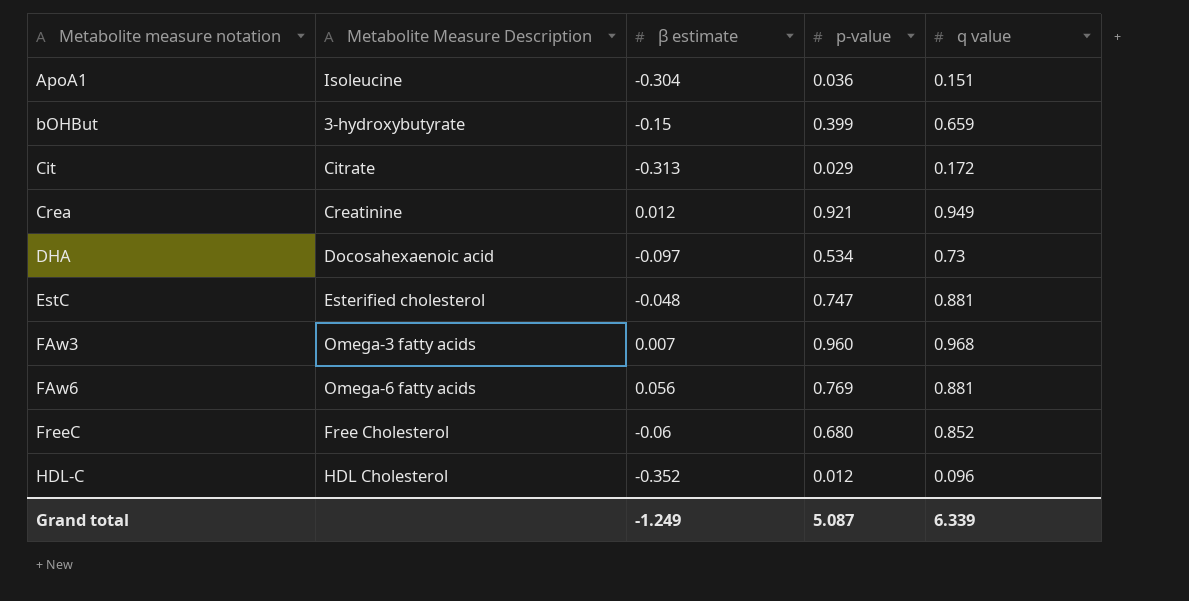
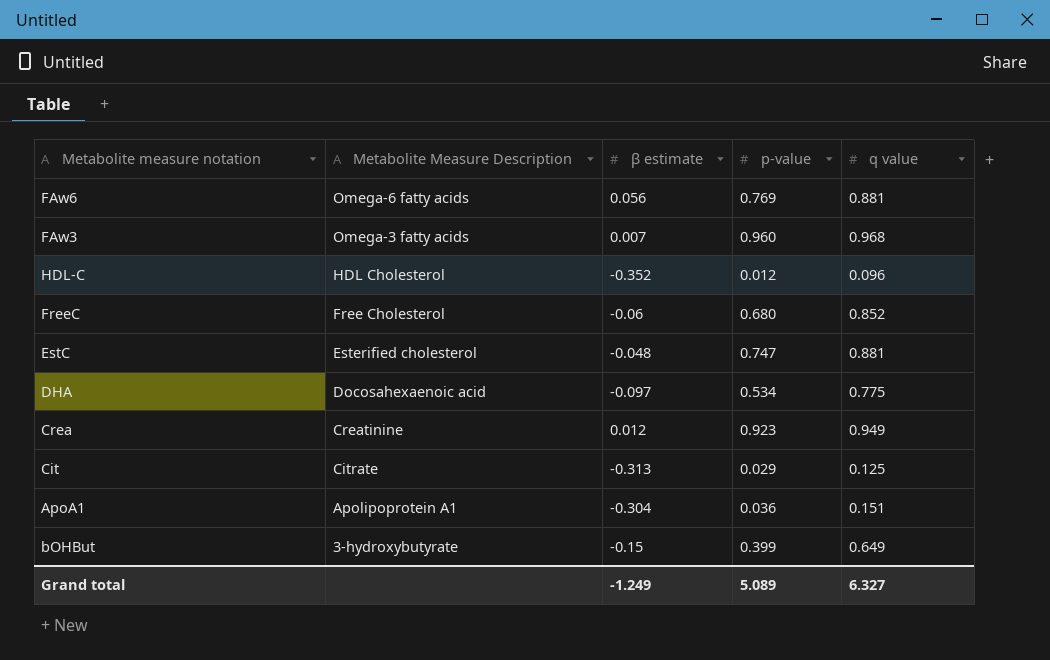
row order: Metabolite measure notation ascending -> Metabolite Measure Description descending
DHA | q value: 0.73 -> 0.775
Crea | p-value: 0.921 -> 0.923
Cit | q value: 0.172 -> 0.125
ApoA1 | Metabolite Measure Description: Isoleucine -> Apolipoprotein A1
bOHBut | q value: 0.659 -> 0.649
Grand total | p-value: 5.087 -> 5.089
Grand total | q value: 6.339 -> 6.327

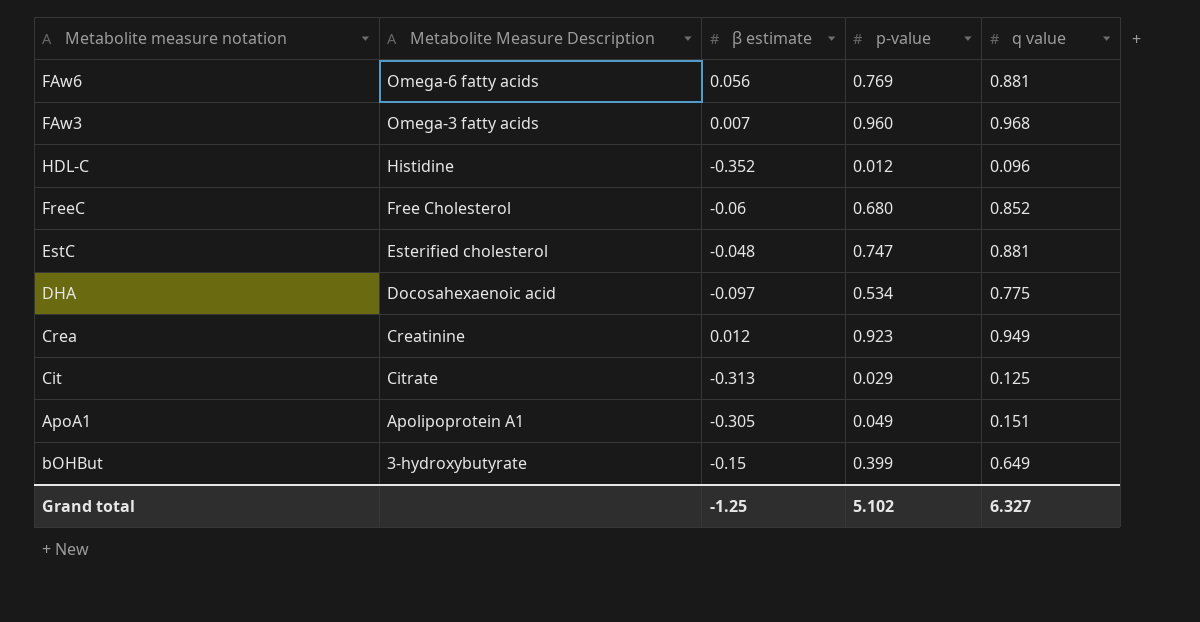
HDL-C | Metabolite Measure Description: HDL Cholesterol -> Histidine
ApoA1 | β estimate: -0.304 -> -0.305
ApoA1 | p-value: 0.036 -> 0.049
Grand total | β estimate: -1.249 -> -1.25
Grand total | p-value: 5.089 -> 5.102

